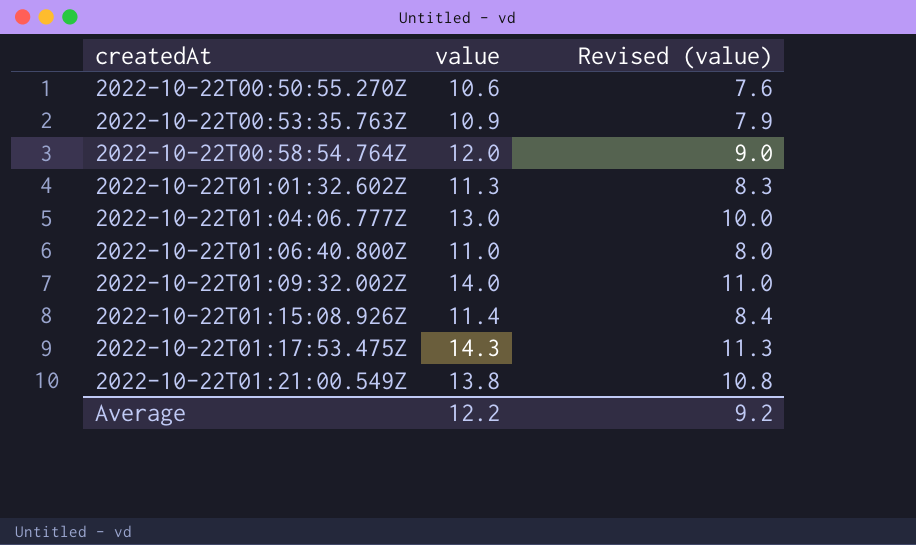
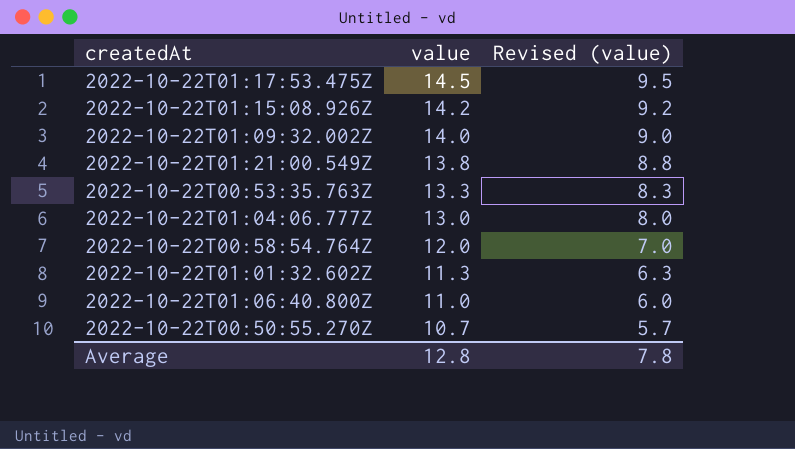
row order: createdAt ascending -> value descending
column Revised (value) | formula: [value] - 3 -> [value] - 5
2022-10-22T01:17:53.475Z | value: 14.3 -> 14.5
2022-10-22T01:15:08.926Z | value: 11.4 -> 14.2
2022-10-22T00:53:35.763Z | value: 10.9 -> 13.3
2022-10-22T00:50:55.270Z | value: 10.6 -> 10.7
Average | value: 12.2 -> 12.8
Average | Revised (value): 9.2 -> 7.8

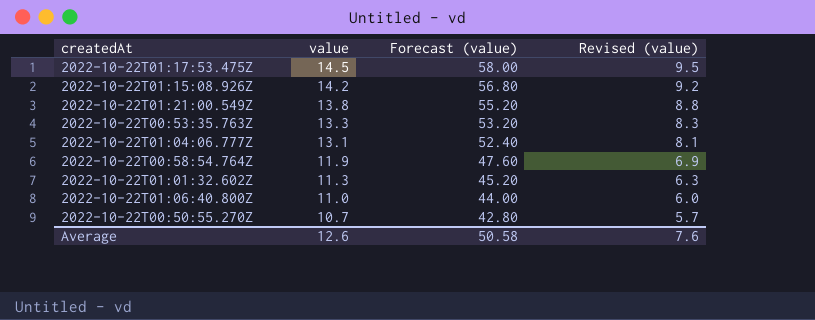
column Forecast (value) | formula: none -> [value] * 4
row 2022-10-22T01:09:32.002Z: 14.0 | 9.0 -> none
2022-10-22T01:04:06.777Z | value: 13.0 -> 13.1
2022-10-22T01:04:06.777Z | Revised (value): 8.0 -> 8.1
2022-10-22T00:58:54.764Z | value: 12.0 -> 11.9
2022-10-22T00:58:54.764Z | Revised (value): 7.0 -> 6.9
Average | value: 12.8 -> 12.6
Average | Revised (value): 7.8 -> 7.6

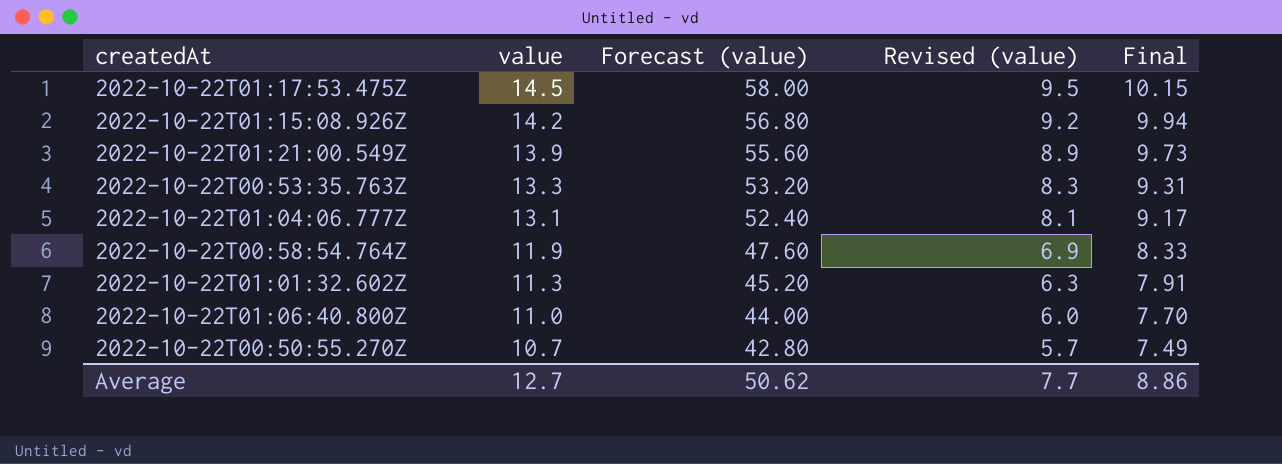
column Final | formula: none -> [value] * 0.7
2022-10-22T01:21:00.549Z | value: 13.8 -> 13.9
2022-10-22T01:21:00.549Z | Forecast (value): 55.20 -> 55.60
2022-10-22T01:21:00.549Z | Revised (value): 8.8 -> 8.9
Average | value: 12.6 -> 12.7
Average | Forecast (value): 50.58 -> 50.62
Average | Revised (value): 7.6 -> 7.7

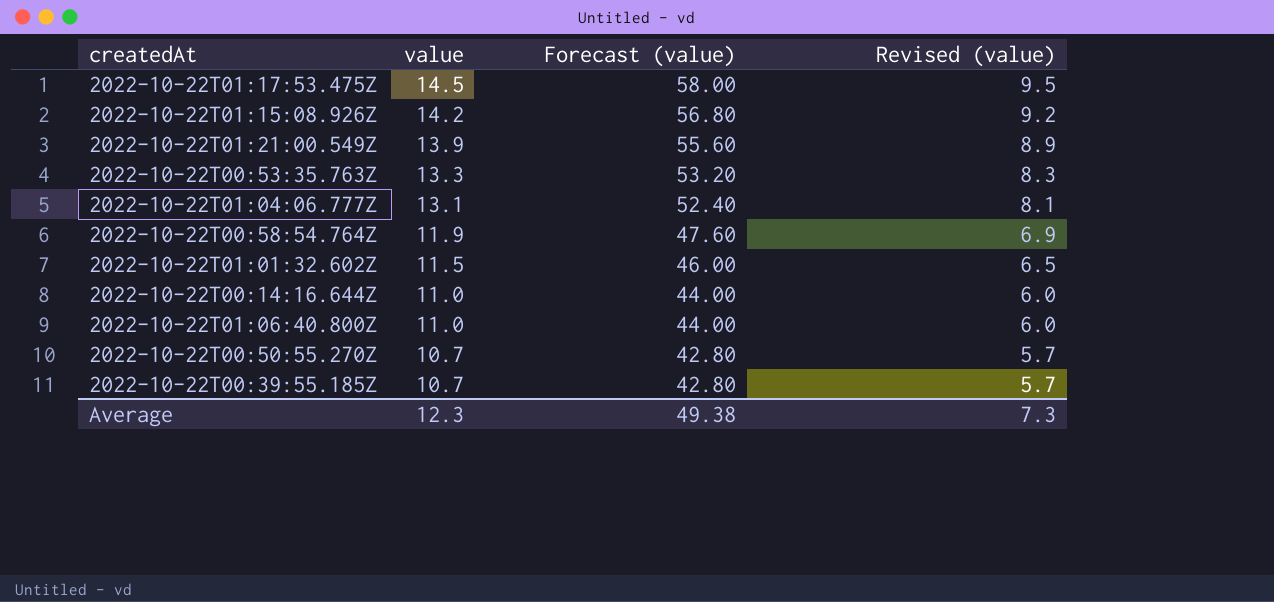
column Final | formula: [value] * 0.7 -> none
2022-10-22T01:01:32.602Z | value: 11.3 -> 11.5
2022-10-22T01:01:32.602Z | Forecast (value): 45.20 -> 46.00
2022-10-22T01:01:32.602Z | Revised (value): 6.3 -> 6.5
row 2022-10-22T00:14:16.644Z: none -> 11.0 | 44.00 | 6.0
row 2022-10-22T00:39:55.185Z: none -> 10.7 | 42.80 | 5.7
Average | value: 12.7 -> 12.3
Average | Forecast (value): 50.62 -> 49.38
Average | Revised (value): 7.7 -> 7.3

